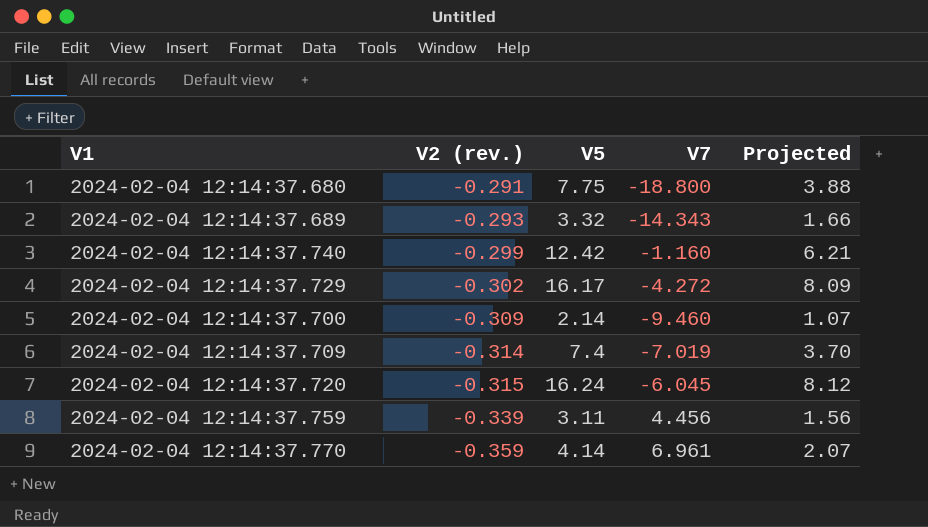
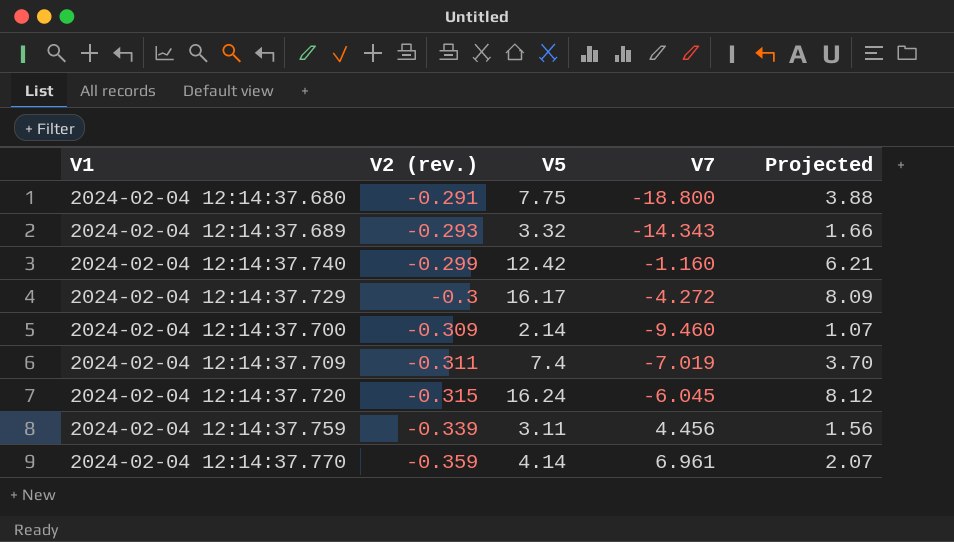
2024-02-04 12:14:37.729 | V2 (rev.): -0.302 -> -0.3
2024-02-04 12:14:37.709 | V2 (rev.): -0.314 -> -0.311

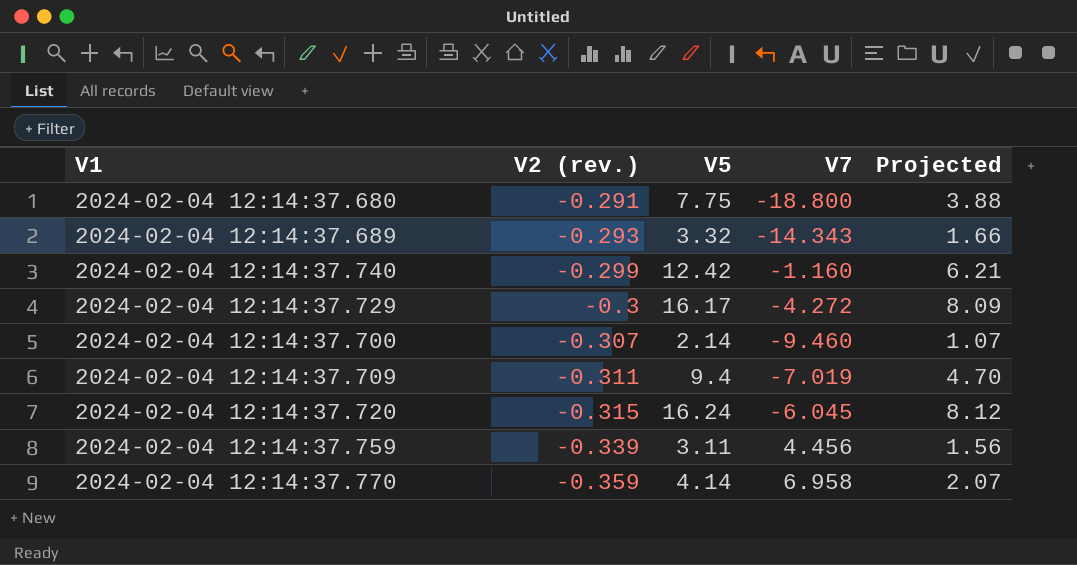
2024-02-04 12:14:37.700 | V2 (rev.): -0.309 -> -0.307
2024-02-04 12:14:37.709 | V5: 7.4 -> 9.4
2024-02-04 12:14:37.709 | Projected: 3.70 -> 4.70
2024-02-04 12:14:37.770 | V7: 6.961 -> 6.958

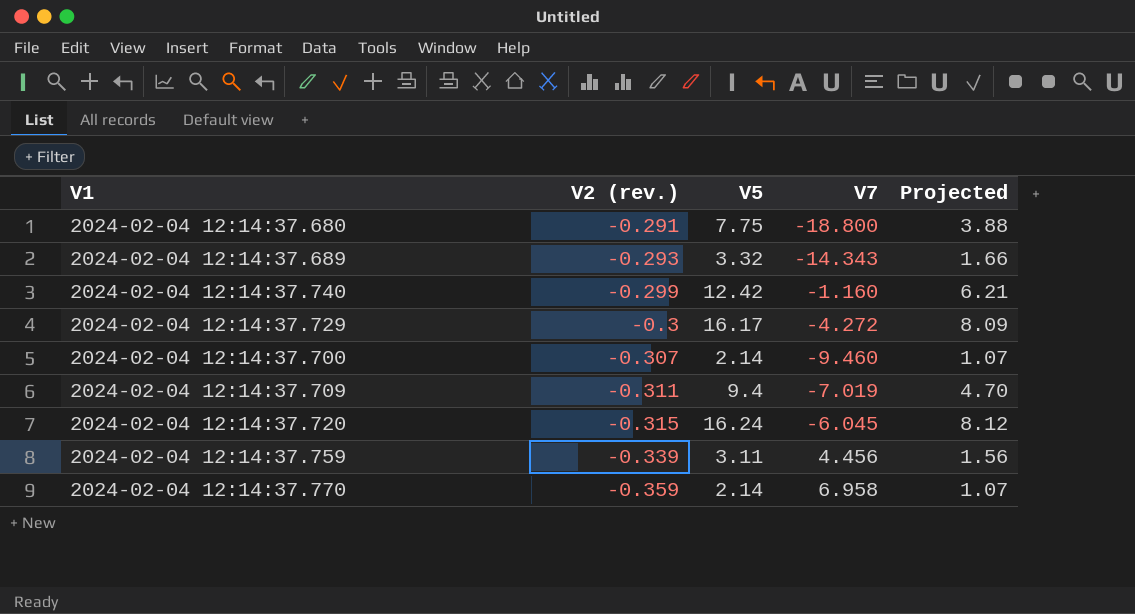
2024-02-04 12:14:37.770 | V5: 4.14 -> 2.14
2024-02-04 12:14:37.770 | Projected: 2.07 -> 1.07

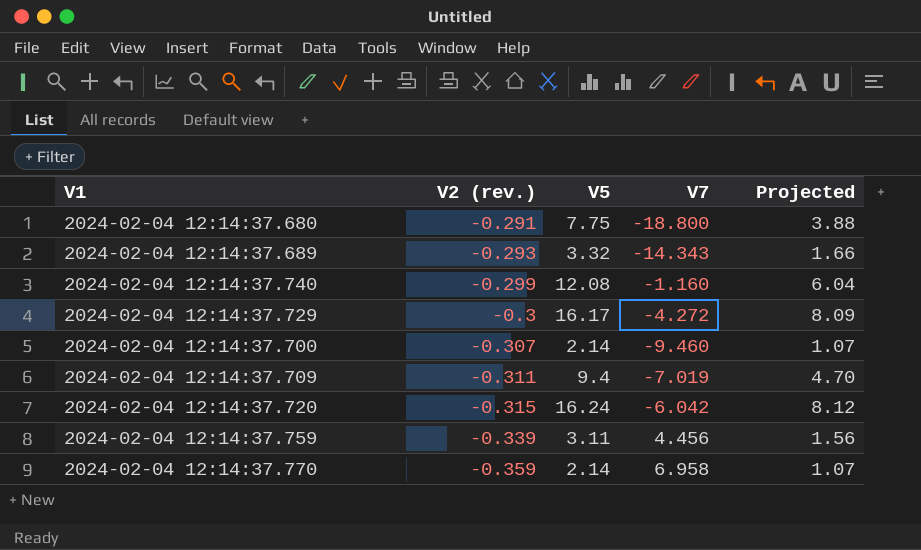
2024-02-04 12:14:37.740 | V5: 12.42 -> 12.08
2024-02-04 12:14:37.740 | Projected: 6.21 -> 6.04
2024-02-04 12:14:37.720 | V7: -6.045 -> -6.042

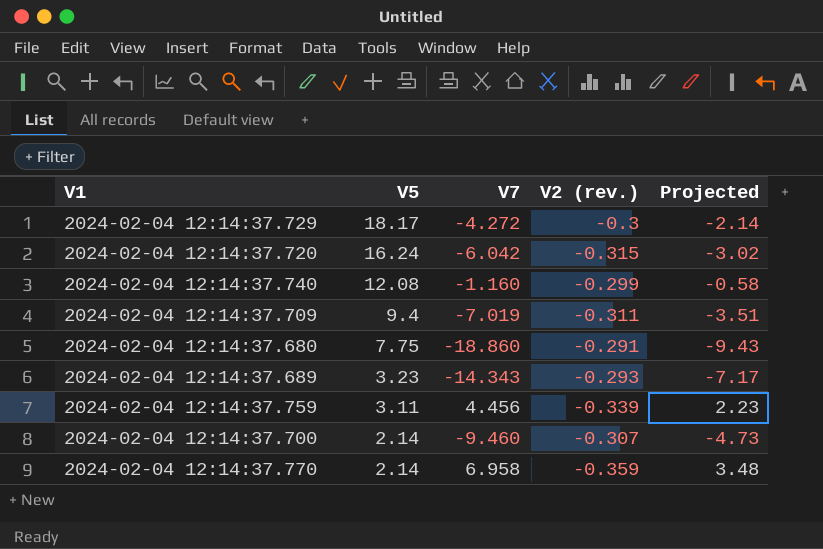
row order: V2 (rev.) descending -> V5 descending
column V2 (rev.) | position: 2 -> 4
column Projected | formula: [V5] * 0.5 -> [V7] * 0.5
2024-02-04 12:14:37.729 | V5: 16.17 -> 18.17
2024-02-04 12:14:37.680 | V7: -18.800 -> -18.860
2024-02-04 12:14:37.689 | V5: 3.32 -> 3.23

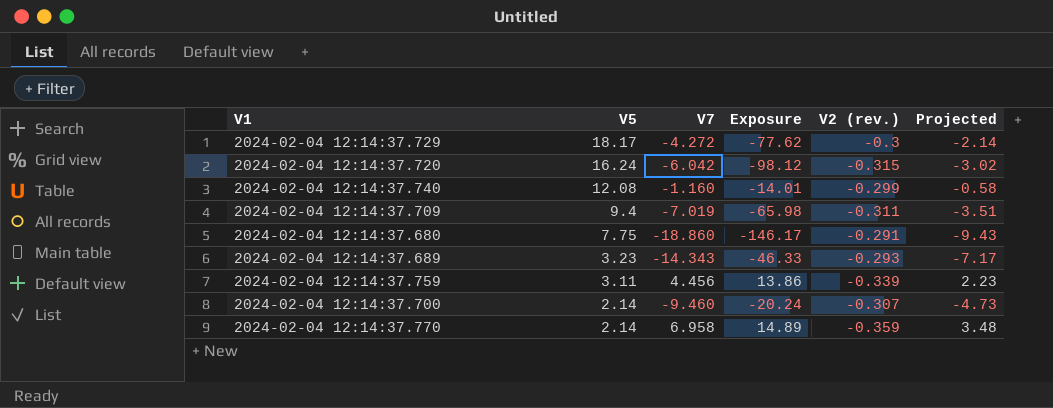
column Exposure | formula: none -> [V5] * [V7]

